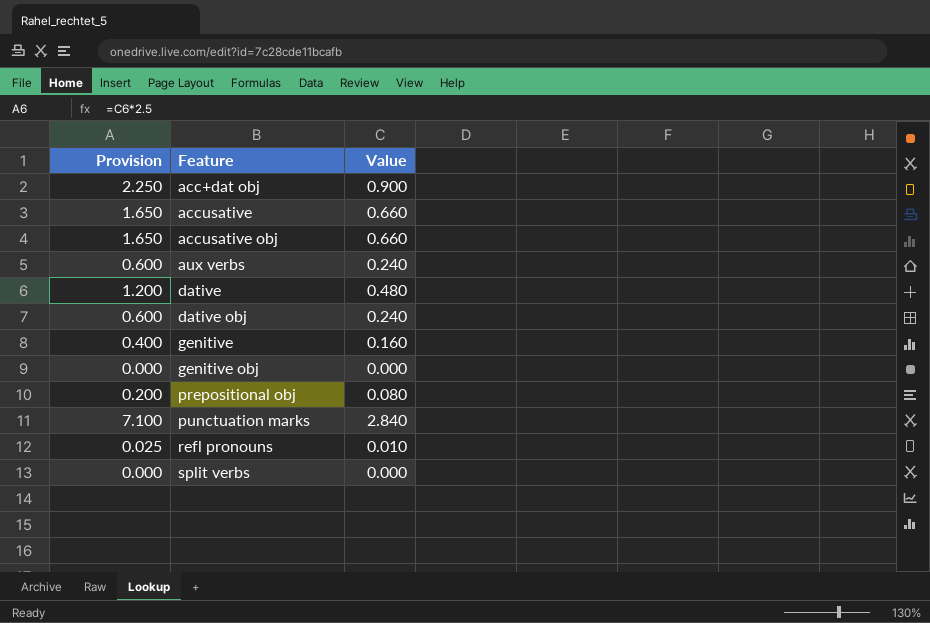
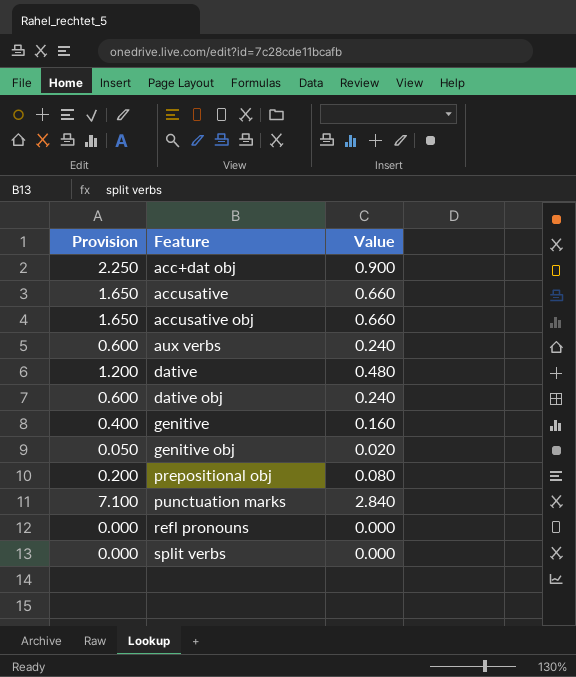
genitive obj | Provision: 0.000 -> 0.050
genitive obj | Value: 0.000 -> 0.020
refl pronouns | Provision: 0.025 -> 0.000
refl pronouns | Value: 0.010 -> 0.000

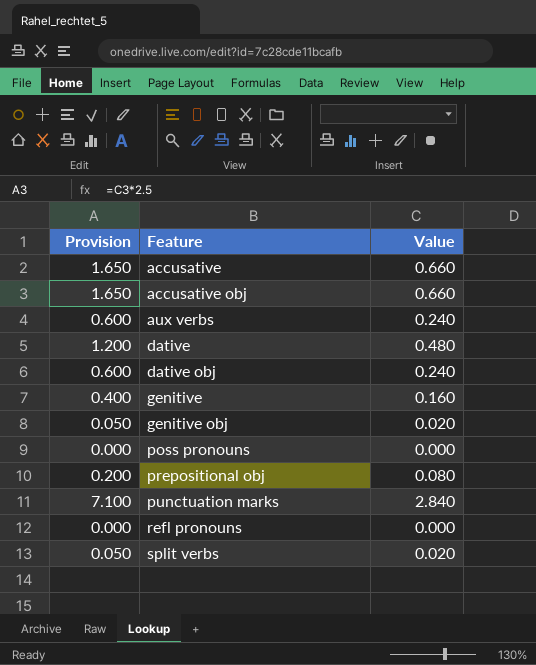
row acc+dat obj: 2.250 | 0.900 -> none
row poss pronouns: none -> 0.000 | 0.000
split verbs | Provision: 0.000 -> 0.050
split verbs | Value: 0.000 -> 0.020

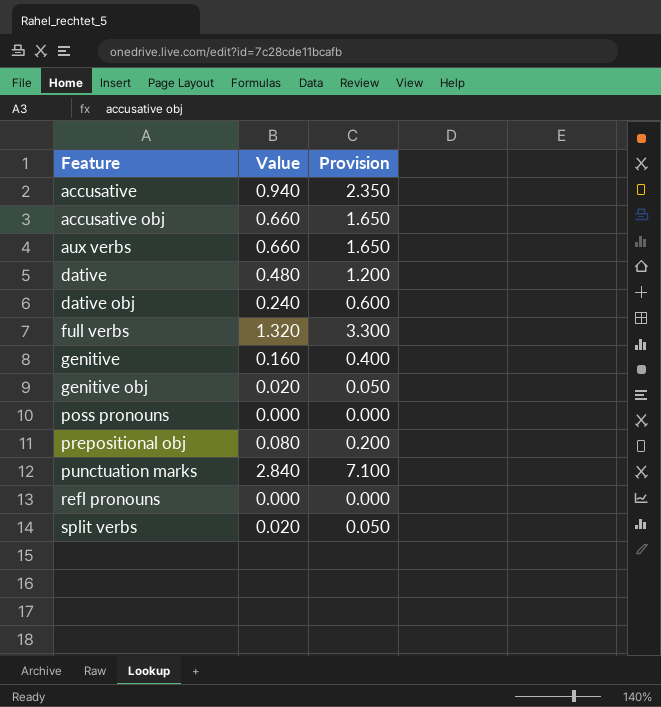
column Provision | position: 1 -> 3
accusative | Value: 0.660 -> 0.940
accusative | Provision: 1.650 -> 2.350
aux verbs | Value: 0.240 -> 0.660
aux verbs | Provision: 0.600 -> 1.650
row full verbs: none -> 1.320 | 3.300

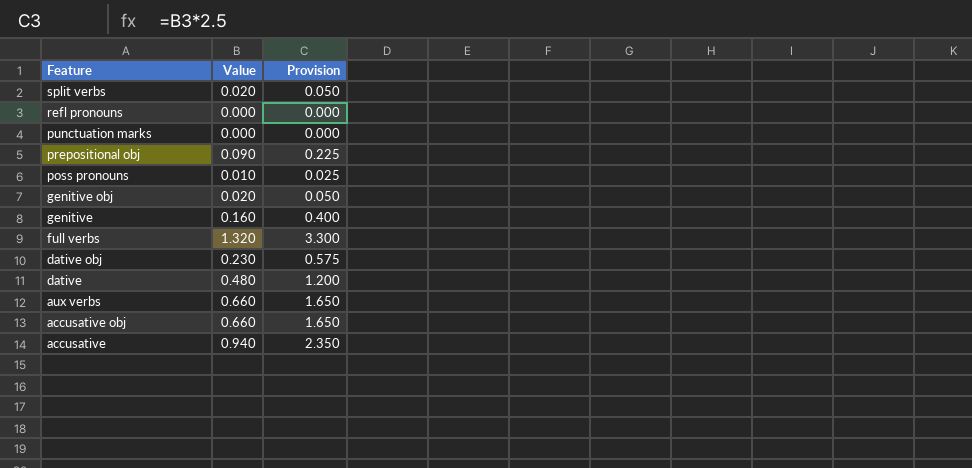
row order: Feature ascending -> Feature descending
punctuation marks | Value: 2.840 -> 0.000
punctuation marks | Provision: 7.100 -> 0.000
prepositional obj | Value: 0.080 -> 0.090
prepositional obj | Provision: 0.200 -> 0.225
poss pronouns | Value: 0.000 -> 0.010
poss pronouns | Provision: 0.000 -> 0.025
dative obj | Value: 0.240 -> 0.230
dative obj | Provision: 0.600 -> 0.575

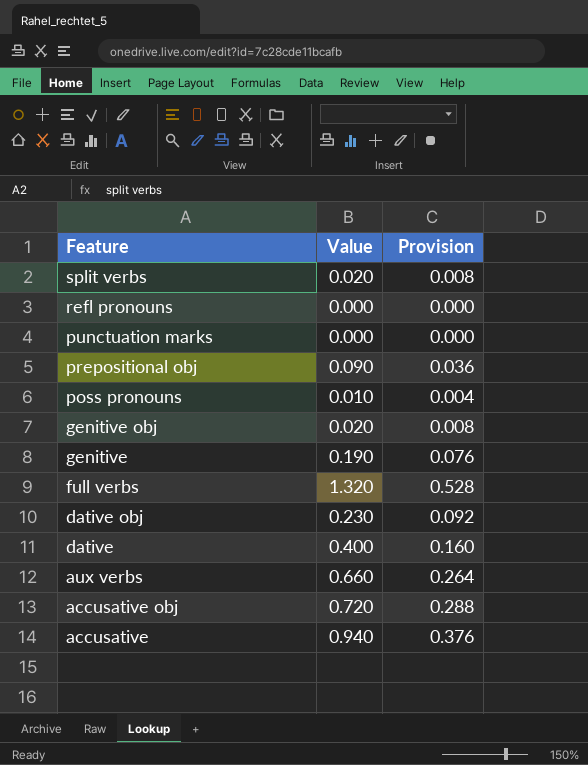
column Provision | formula: [Value] * 2.5 -> [Value] * 0.4
genitive | Value: 0.160 -> 0.190
dative | Value: 0.480 -> 0.400
accusative obj | Value: 0.660 -> 0.720

